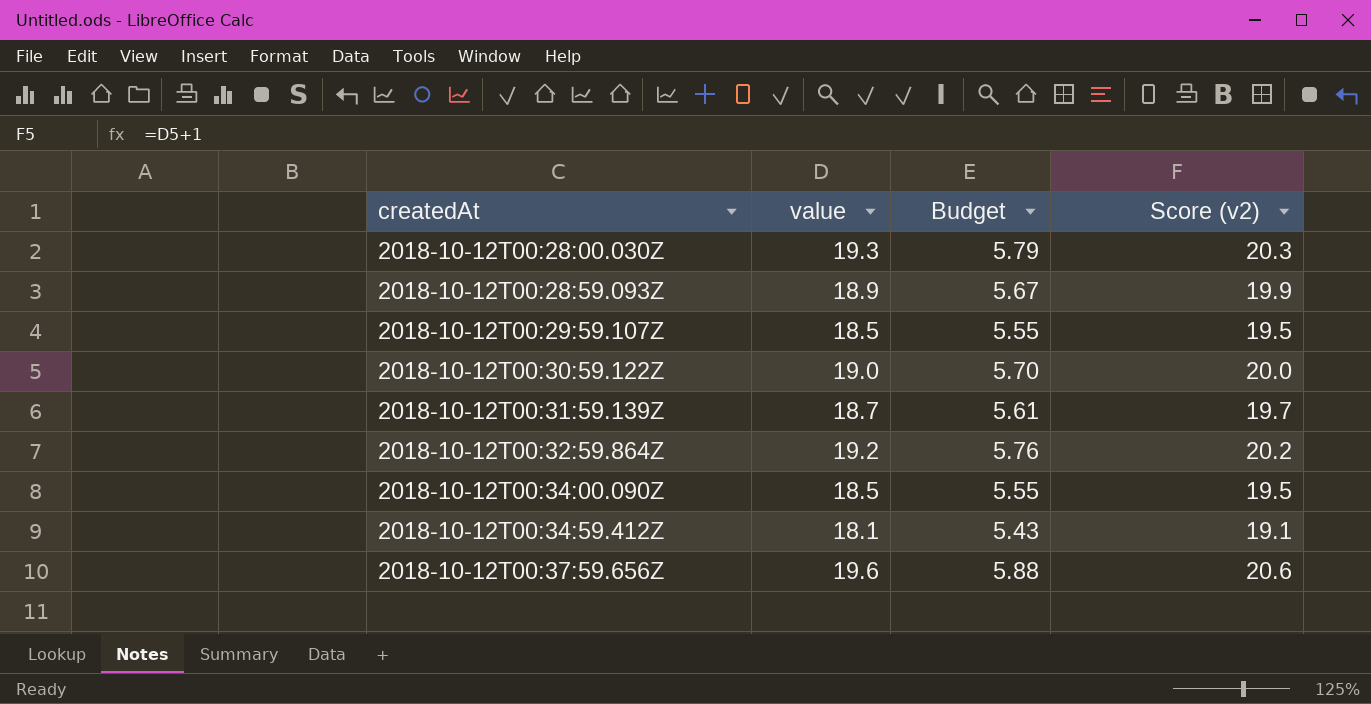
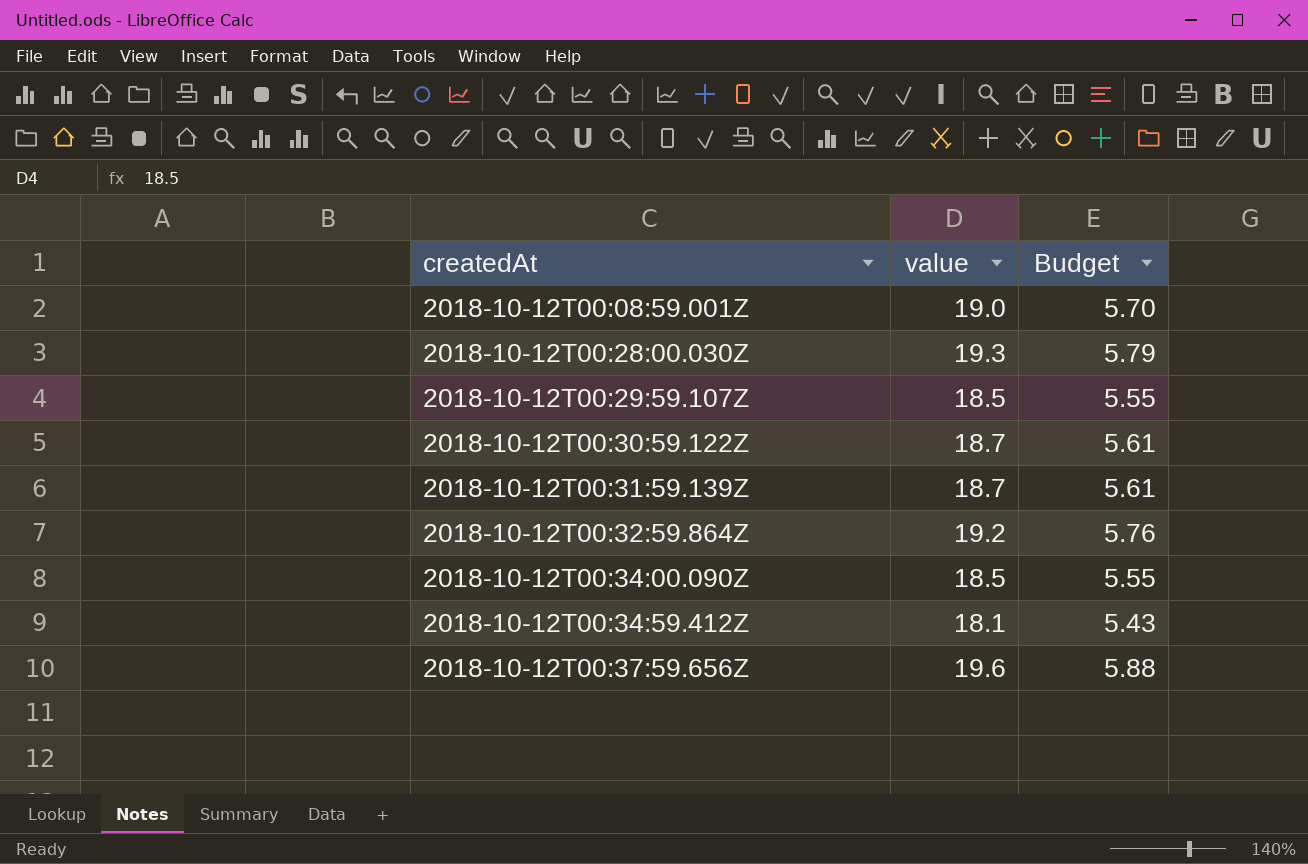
column Score (v2) | formula: [value] + 1 -> none
row 2018-10-12T00:28:59.093Z: 18.9 | 5.67 | 19.9 -> none
row 2018-10-12T00:08:59.001Z: none -> 19.0 | 5.70
2018-10-12T00:30:59.122Z | value: 19.0 -> 18.7
2018-10-12T00:30:59.122Z | Budget: 5.70 -> 5.61

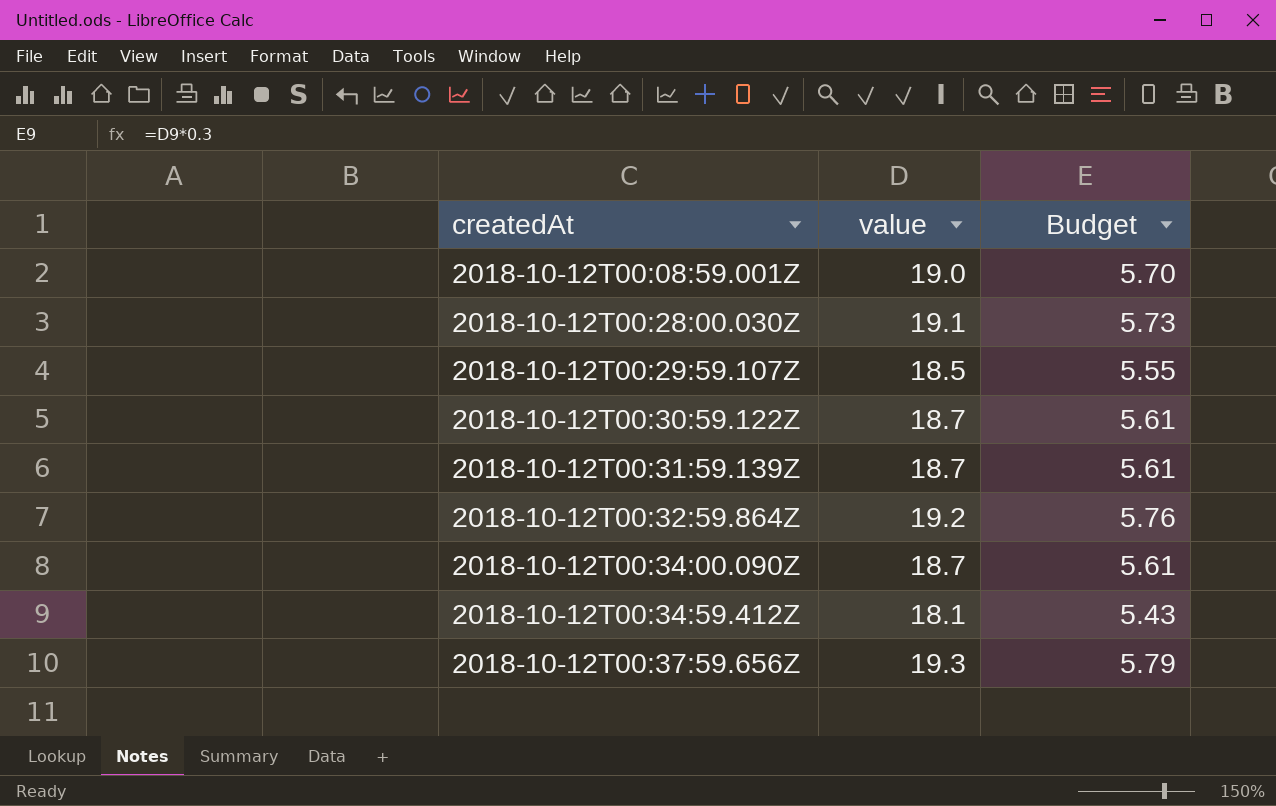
2018-10-12T00:28:00.030Z | value: 19.3 -> 19.1
2018-10-12T00:28:00.030Z | Budget: 5.79 -> 5.73
2018-10-12T00:34:00.090Z | value: 18.5 -> 18.7
2018-10-12T00:34:00.090Z | Budget: 5.55 -> 5.61
2018-10-12T00:37:59.656Z | value: 19.6 -> 19.3
2018-10-12T00:37:59.656Z | Budget: 5.88 -> 5.79

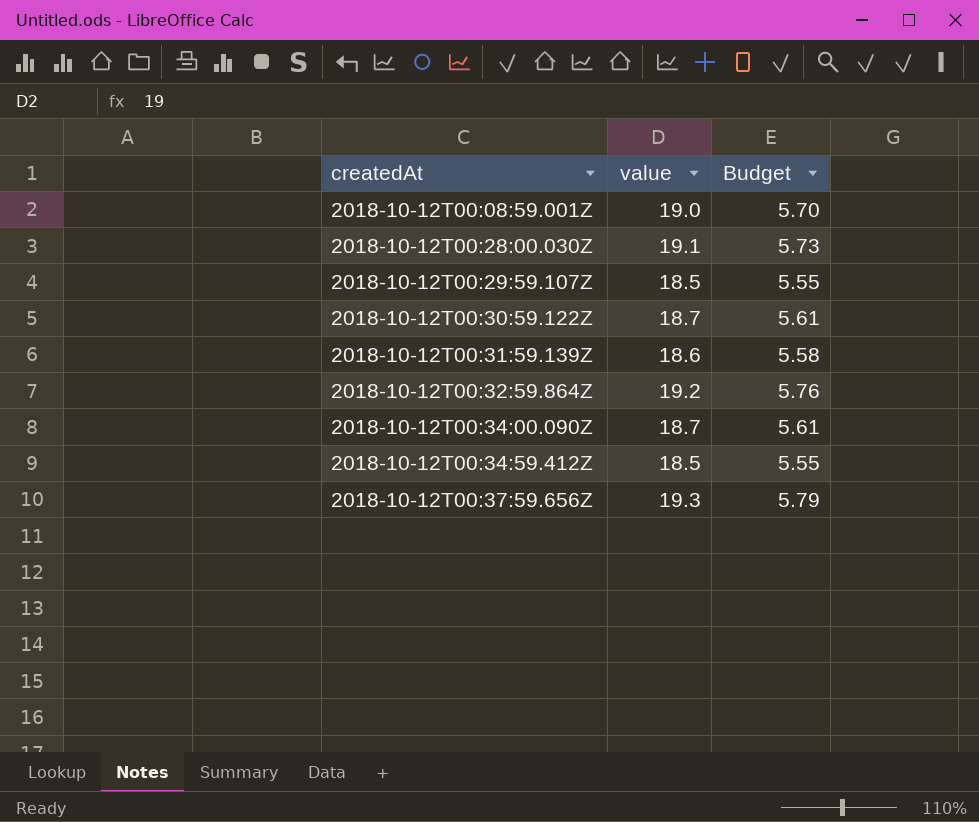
2018-10-12T00:31:59.139Z | value: 18.7 -> 18.6
2018-10-12T00:31:59.139Z | Budget: 5.61 -> 5.58
2018-10-12T00:34:59.412Z | value: 18.1 -> 18.5
2018-10-12T00:34:59.412Z | Budget: 5.43 -> 5.55

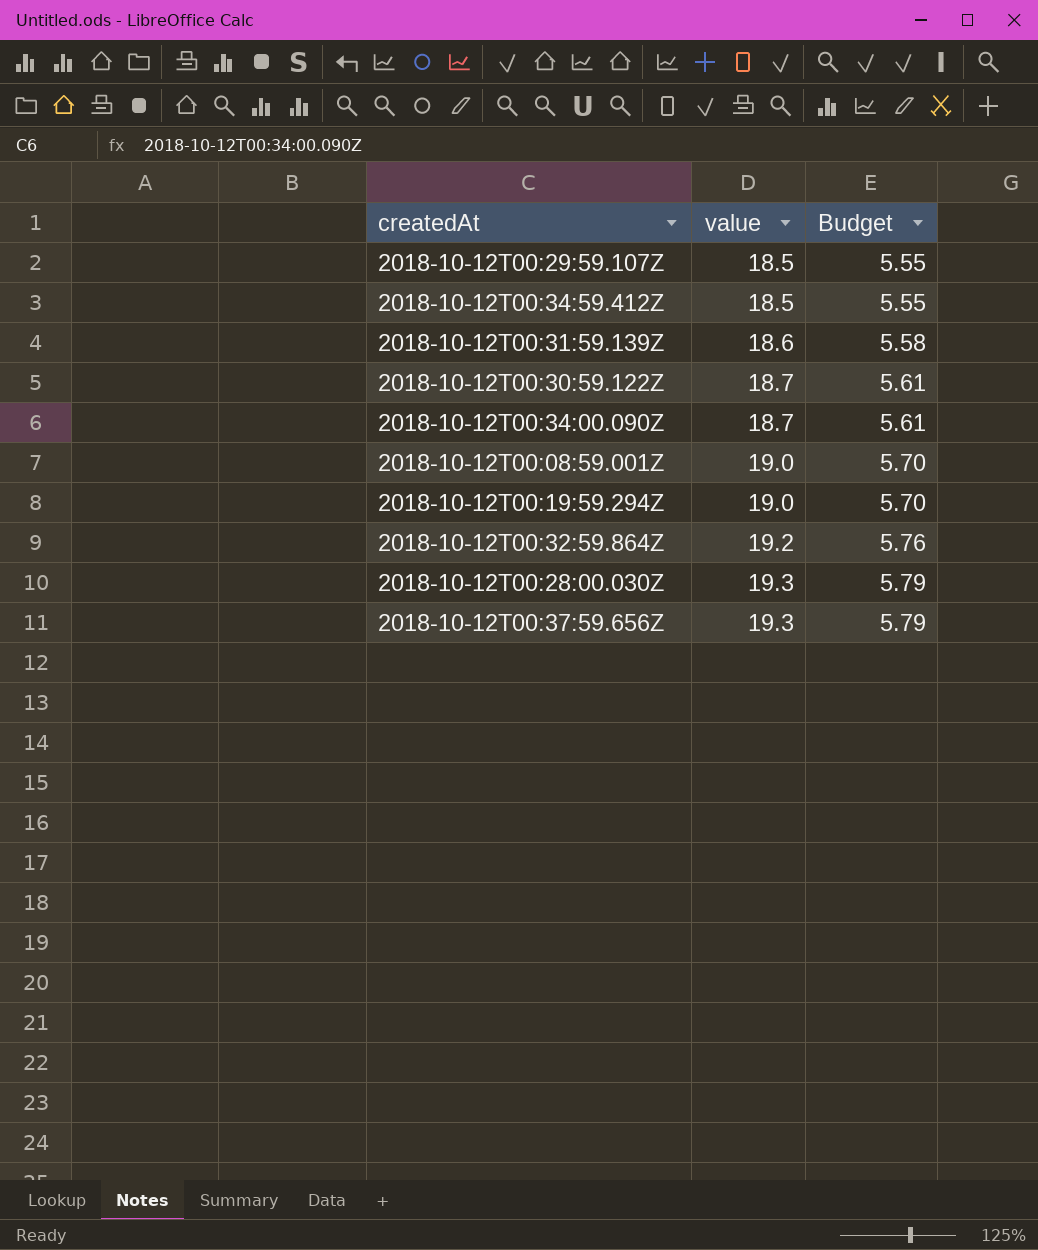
row order: createdAt ascending -> value ascending
row 2018-10-12T00:19:59.294Z: none -> 19.0 | 5.70
2018-10-12T00:28:00.030Z | value: 19.1 -> 19.3
2018-10-12T00:28:00.030Z | Budget: 5.73 -> 5.79

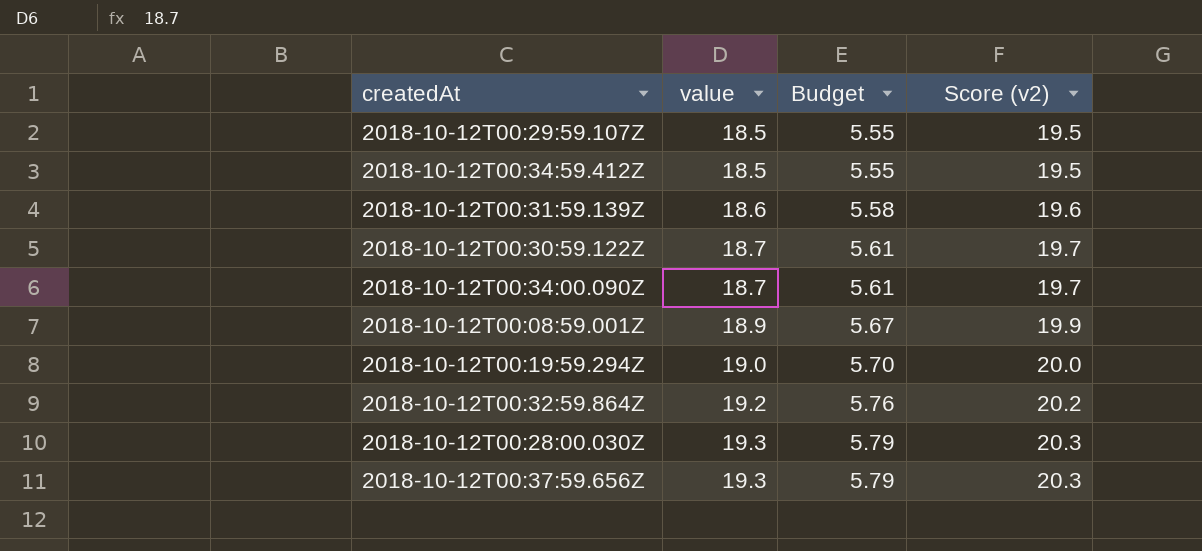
column Score (v2) | formula: none -> [value] + 1
2018-10-12T00:08:59.001Z | value: 19.0 -> 18.9
2018-10-12T00:08:59.001Z | Budget: 5.70 -> 5.67

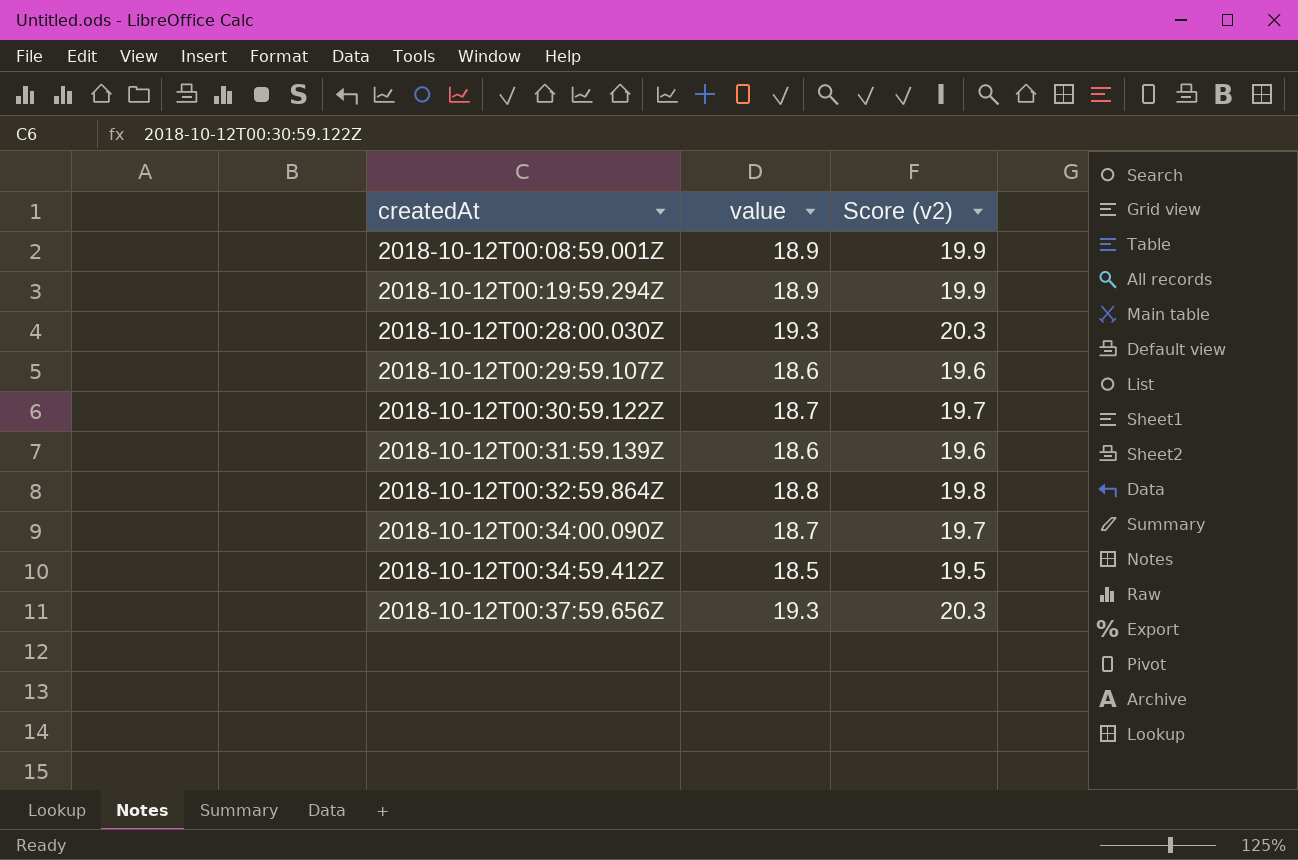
row order: value ascending -> createdAt ascending
column Budget | formula: [value] * 0.3 -> none
2018-10-12T00:19:59.294Z | value: 19.0 -> 18.9
2018-10-12T00:19:59.294Z | Score (v2): 20.0 -> 19.9
2018-10-12T00:29:59.107Z | value: 18.5 -> 18.6
2018-10-12T00:29:59.107Z | Score (v2): 19.5 -> 19.6
2018-10-12T00:32:59.864Z | value: 19.2 -> 18.8
2018-10-12T00:32:59.864Z | Score (v2): 20.2 -> 19.8

